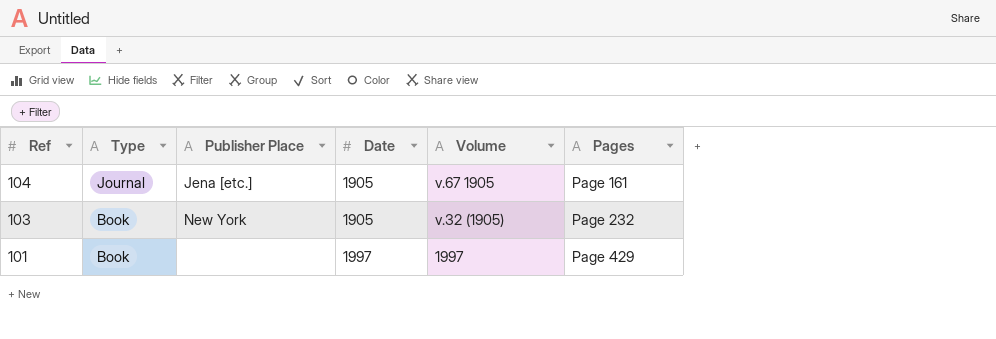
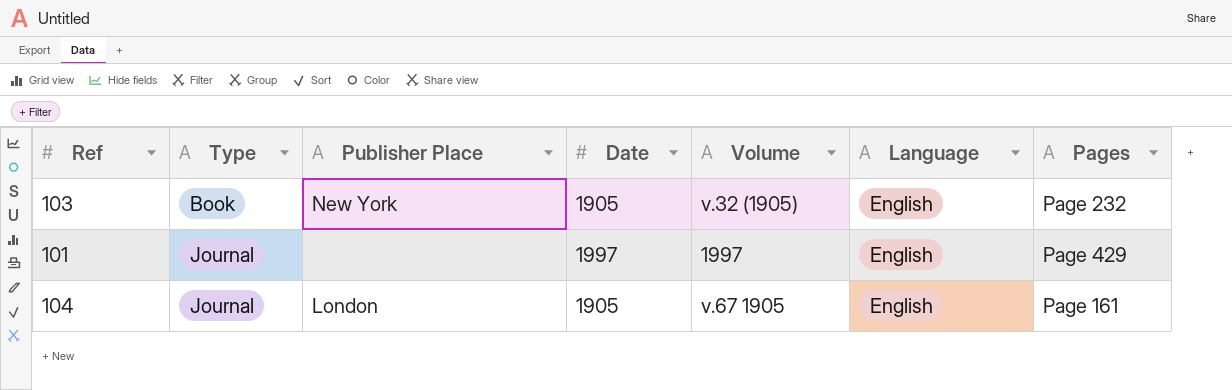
row order: Ref descending -> Type ascending
column Language | position: none -> 6
101 | Type: Book -> Journal
104 | Publisher Place: Jena [etc.] -> London

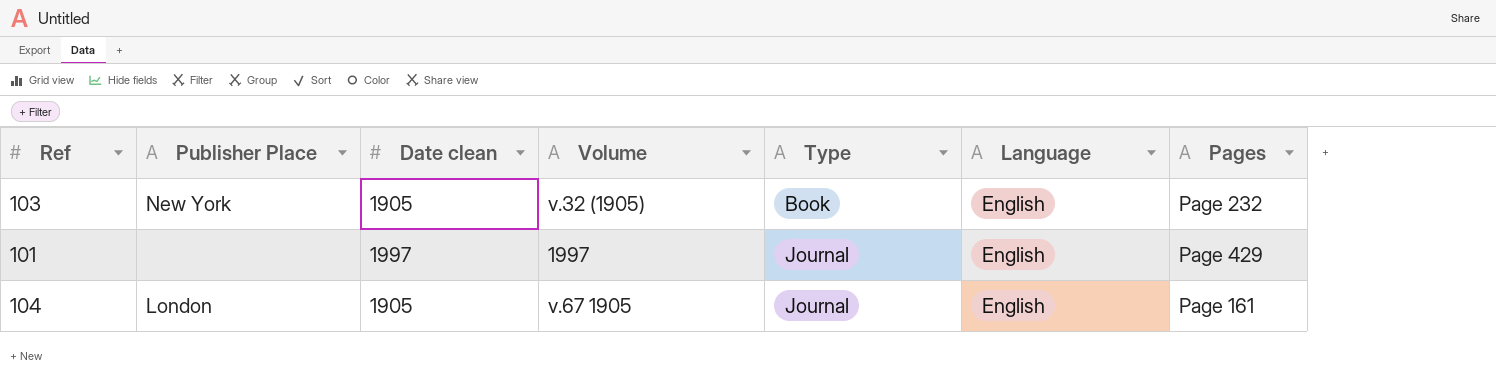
column name: Date -> Date clean
column Type | position: 2 -> 5

